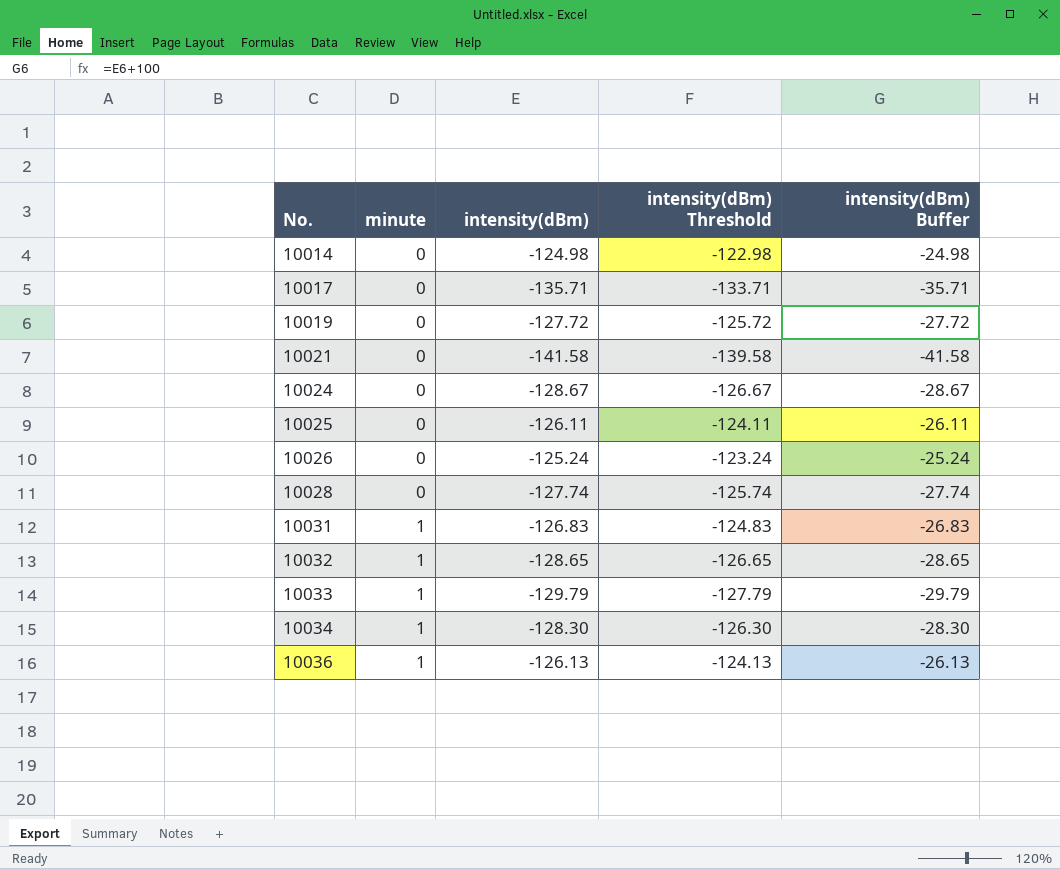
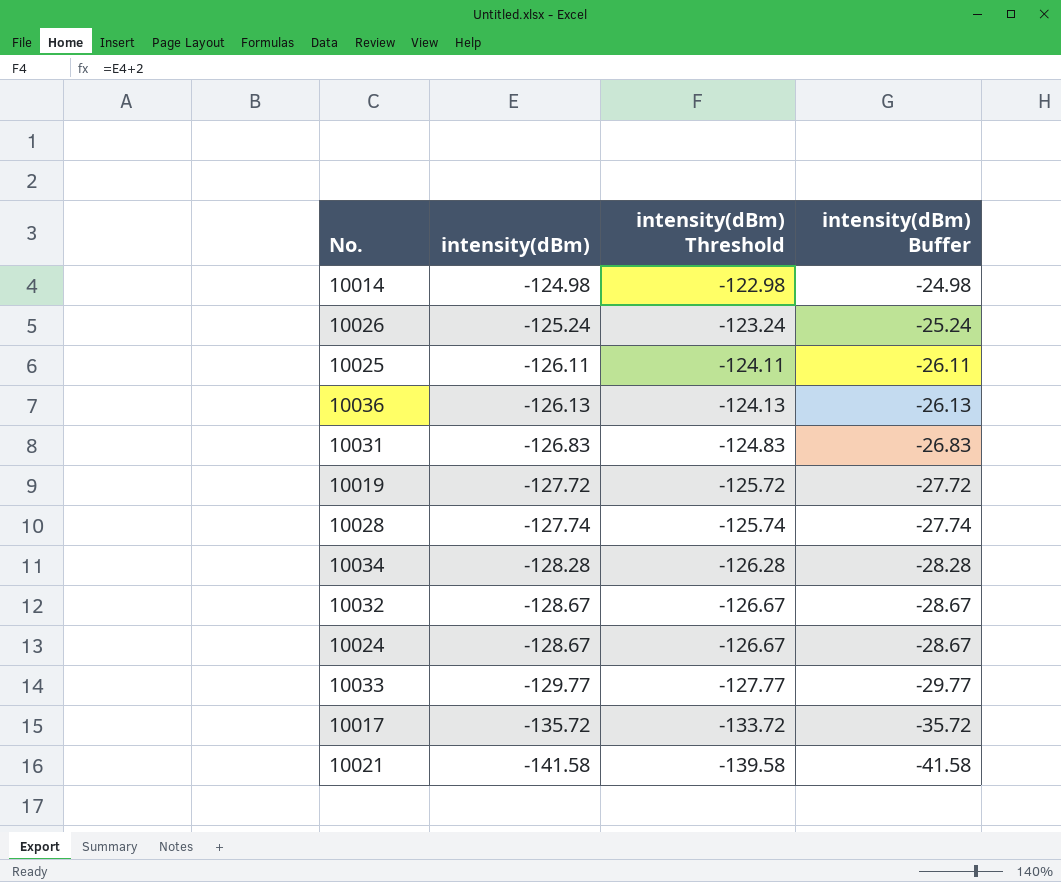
row order: No. ascending -> intensity(dBm) descending
column minute | position: 2 -> none
10034 | intensity(dBm): -128.30 -> -128.28
10034 | intensity(dBm) Threshold: -126.30 -> -126.28
10034 | intensity(dBm) Buffer: -28.30 -> -28.28
10032 | intensity(dBm): -128.65 -> -128.67
10032 | intensity(dBm) Threshold: -126.65 -> -126.67
10032 | intensity(dBm) Buffer: -28.65 -> -28.67
10033 | intensity(dBm): -129.79 -> -129.77
10033 | intensity(dBm) Threshold: -127.79 -> -127.77
10033 | intensity(dBm) Buffer: -29.79 -> -29.77
10017 | intensity(dBm): -135.71 -> -135.72
10017 | intensity(dBm) Threshold: -133.71 -> -133.72
10017 | intensity(dBm) Buffer: -35.71 -> -35.72

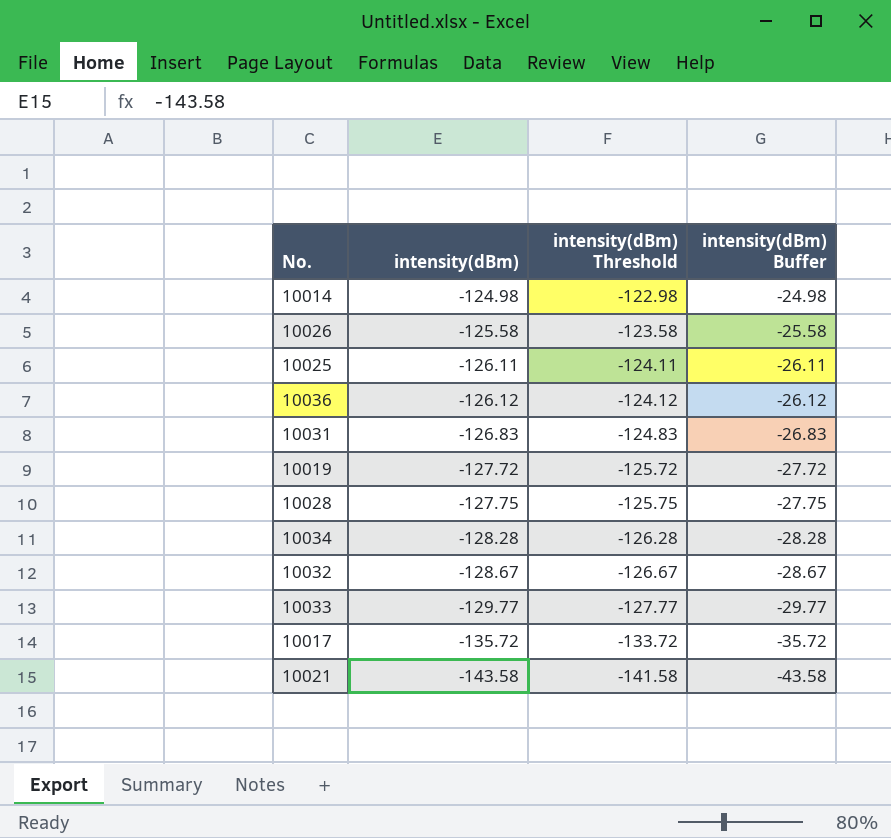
row 10024: -128.67 | -126.67 | -28.67 -> none
10026 | intensity(dBm): -125.24 -> -125.58
10026 | intensity(dBm) Threshold: -123.24 -> -123.58
10026 | intensity(dBm) Buffer: -25.24 -> -25.58
10036 | intensity(dBm): -126.13 -> -126.12
10036 | intensity(dBm) Threshold: -124.13 -> -124.12
10036 | intensity(dBm) Buffer: -26.13 -> -26.12
10028 | intensity(dBm): -127.74 -> -127.75
10028 | intensity(dBm) Threshold: -125.74 -> -125.75
10028 | intensity(dBm) Buffer: -27.74 -> -27.75
10021 | intensity(dBm): -141.58 -> -143.58
10021 | intensity(dBm) Threshold: -139.58 -> -141.58
10021 | intensity(dBm) Buffer: -41.58 -> -43.58

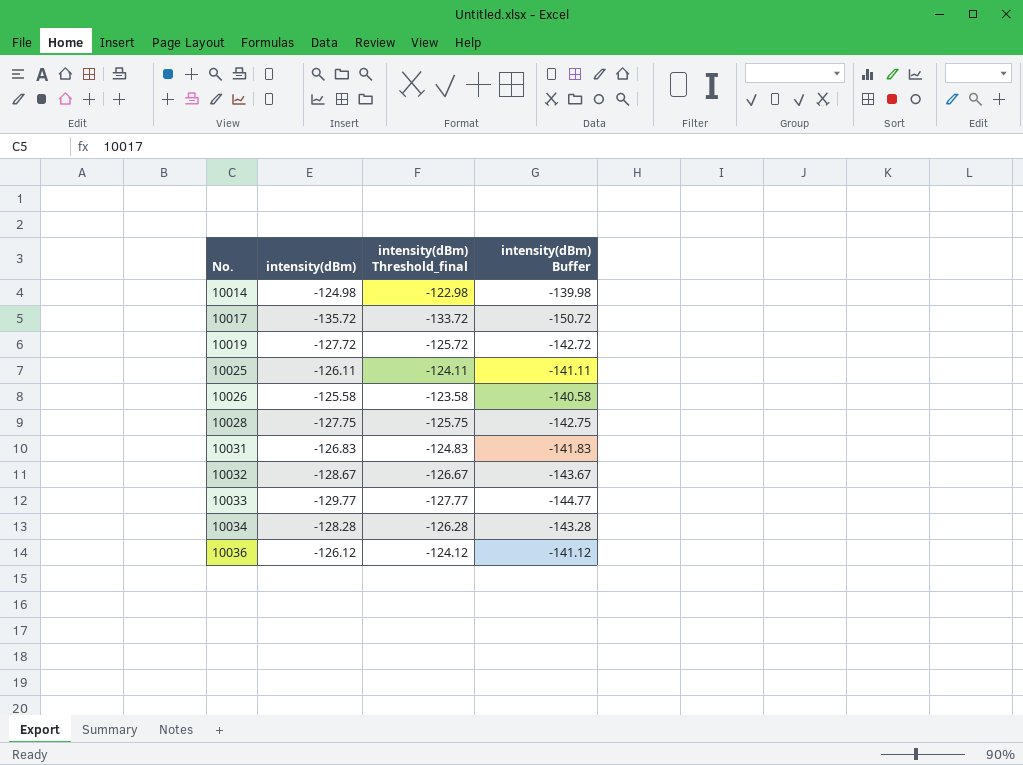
row order: intensity(dBm) descending -> No. ascending
column name: intensity(dBm) Threshold -> intensity(dBm) Threshold_final
column intensity(dBm) Buffer | formula: [intensity(dBm)] + 100 -> [intensity(dBm)] - 15
row 10021: -143.58 | -141.58 | -43.58 -> none

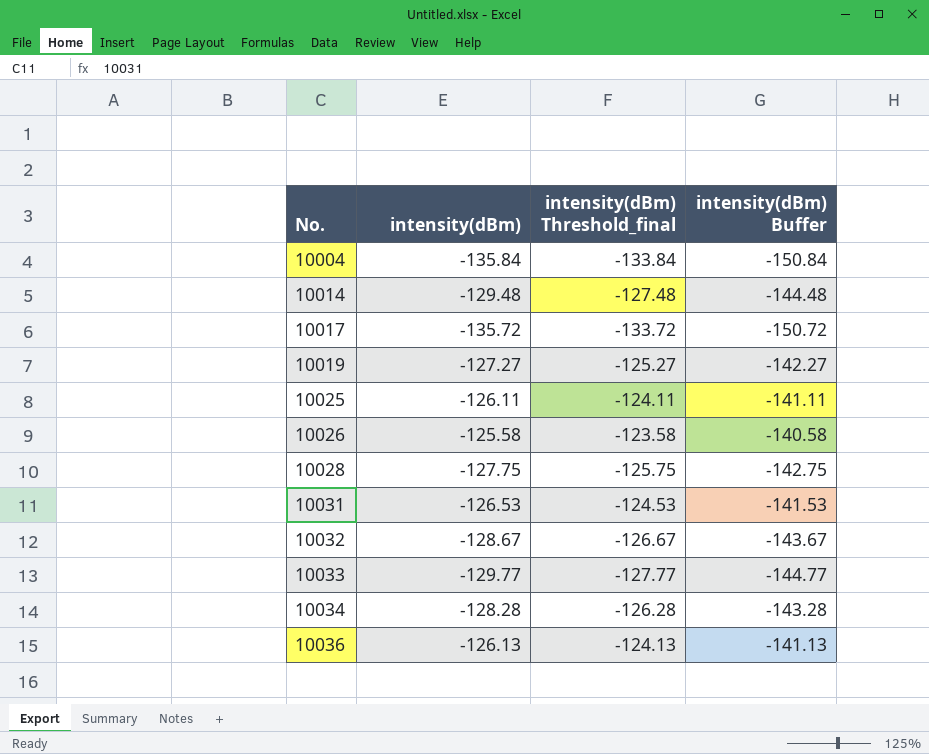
row 10004: none -> -135.84 | -133.84 | -150.84
10014 | intensity(dBm): -124.98 -> -129.48
10014 | intensity(dBm) Threshold_final: -122.98 -> -127.48
10014 | intensity(dBm) Buffer: -139.98 -> -144.48
10019 | intensity(dBm): -127.72 -> -127.27
10019 | intensity(dBm) Threshold_final: -125.72 -> -125.27
10019 | intensity(dBm) Buffer: -142.72 -> -142.27
10031 | intensity(dBm): -126.83 -> -126.53
10031 | intensity(dBm) Threshold_final: -124.83 -> -124.53
10031 | intensity(dBm) Buffer: -141.83 -> -141.53
10036 | intensity(dBm): -126.12 -> -126.13
10036 | intensity(dBm) Threshold_final: -124.12 -> -124.13
10036 | intensity(dBm) Buffer: -141.12 -> -141.13

